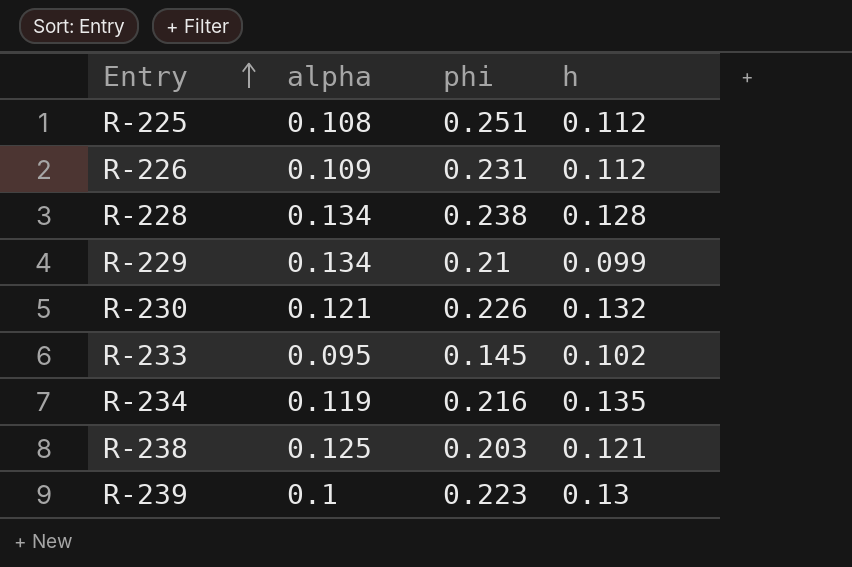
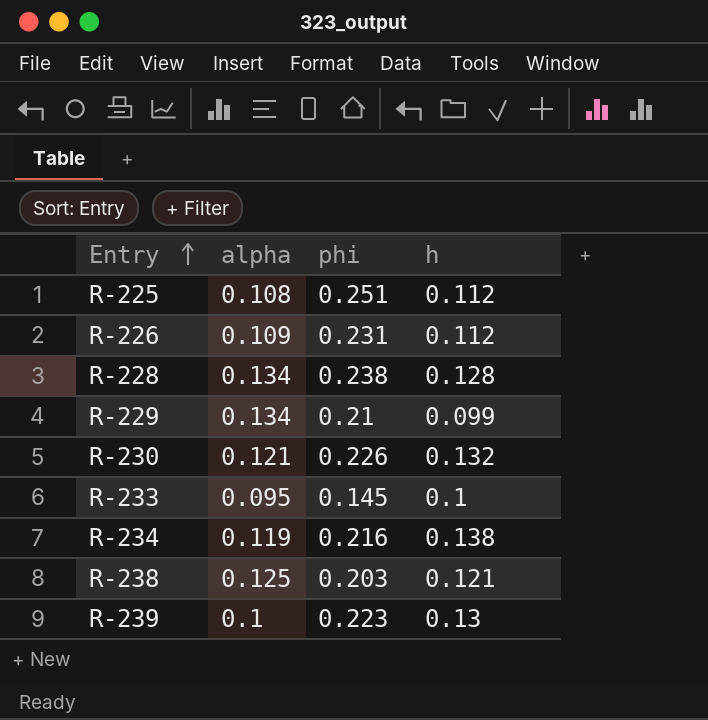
R-233 | h: 0.102 -> 0.1
R-234 | h: 0.135 -> 0.138

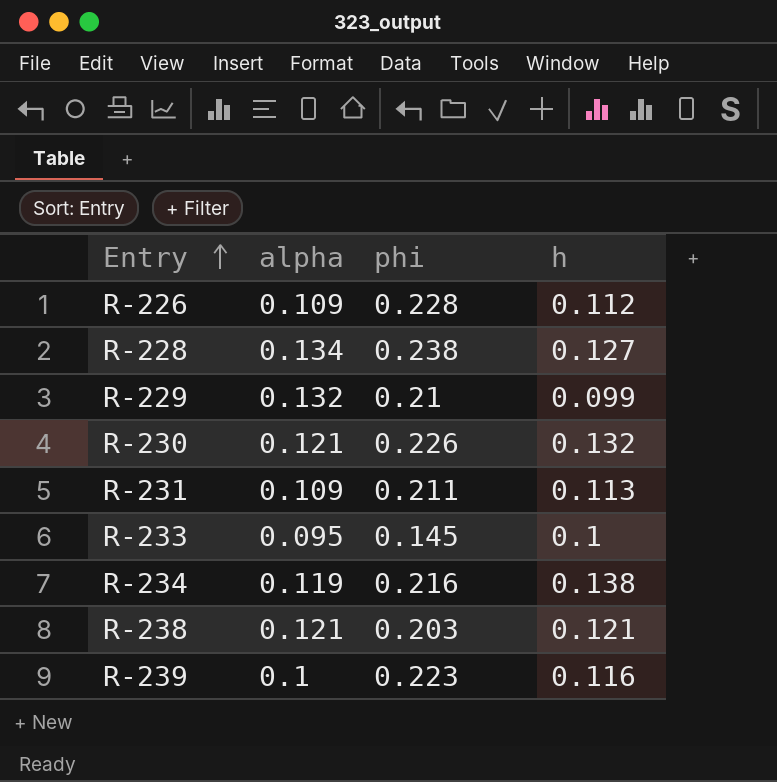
row R-225: 0.108 | 0.251 | 0.112 -> none
R-226 | phi: 0.231 -> 0.228
R-228 | h: 0.128 -> 0.127
R-229 | alpha: 0.134 -> 0.132
row R-231: none -> 0.109 | 0.211 | 0.113
R-238 | alpha: 0.125 -> 0.121
R-239 | h: 0.13 -> 0.116

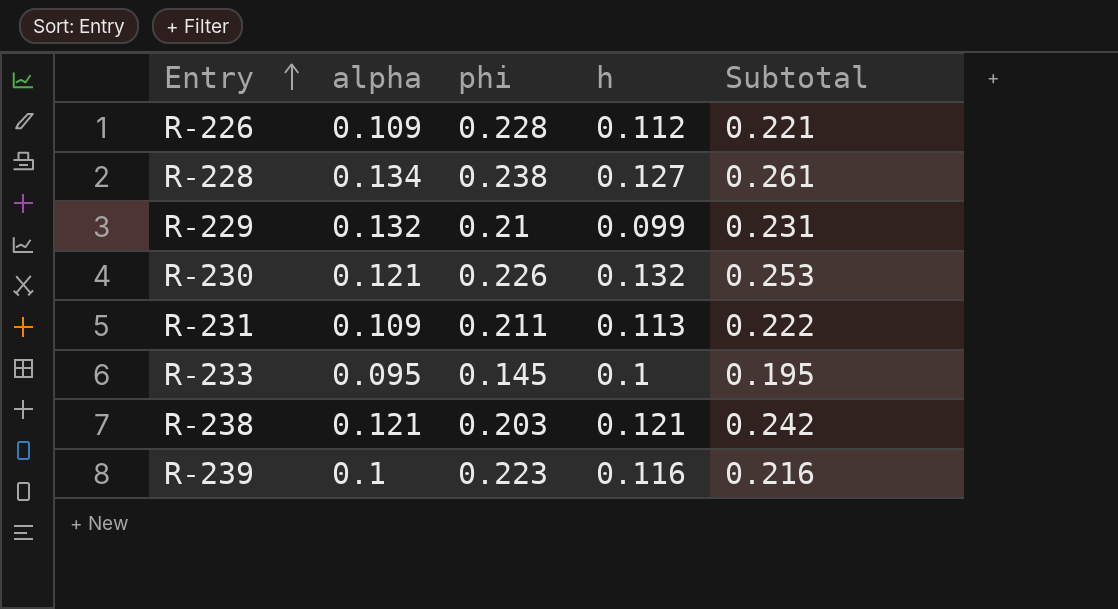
column Subtotal | formula: none -> [alpha] + [h]
row R-234: 0.119 | 0.216 | 0.138 -> none

